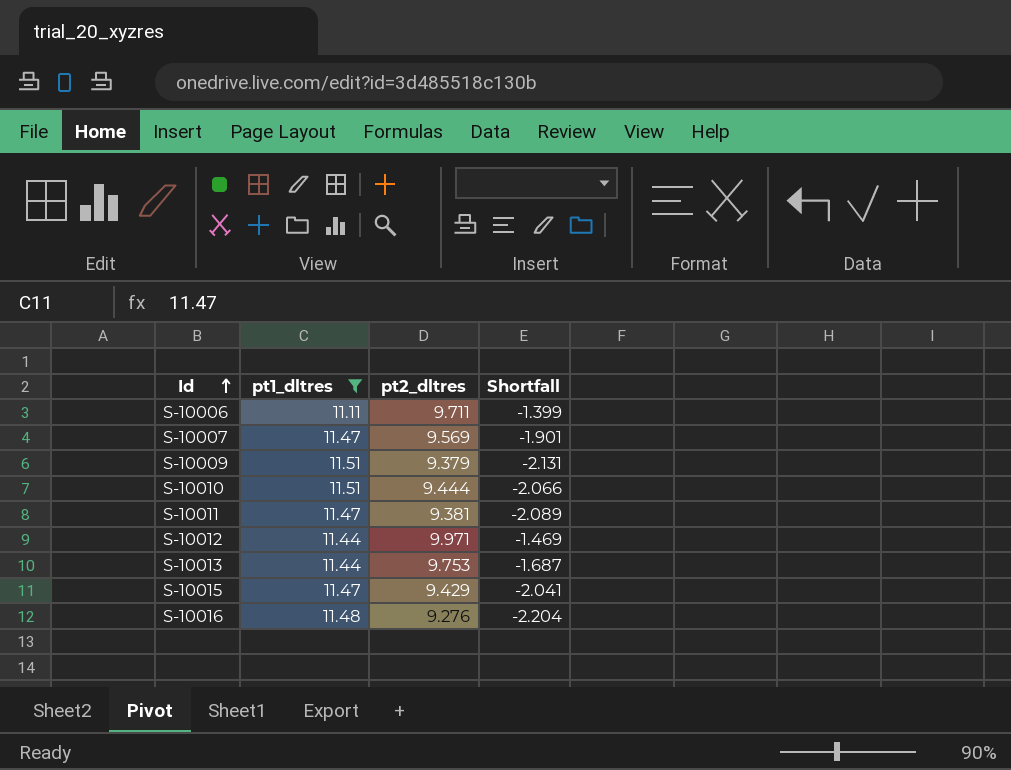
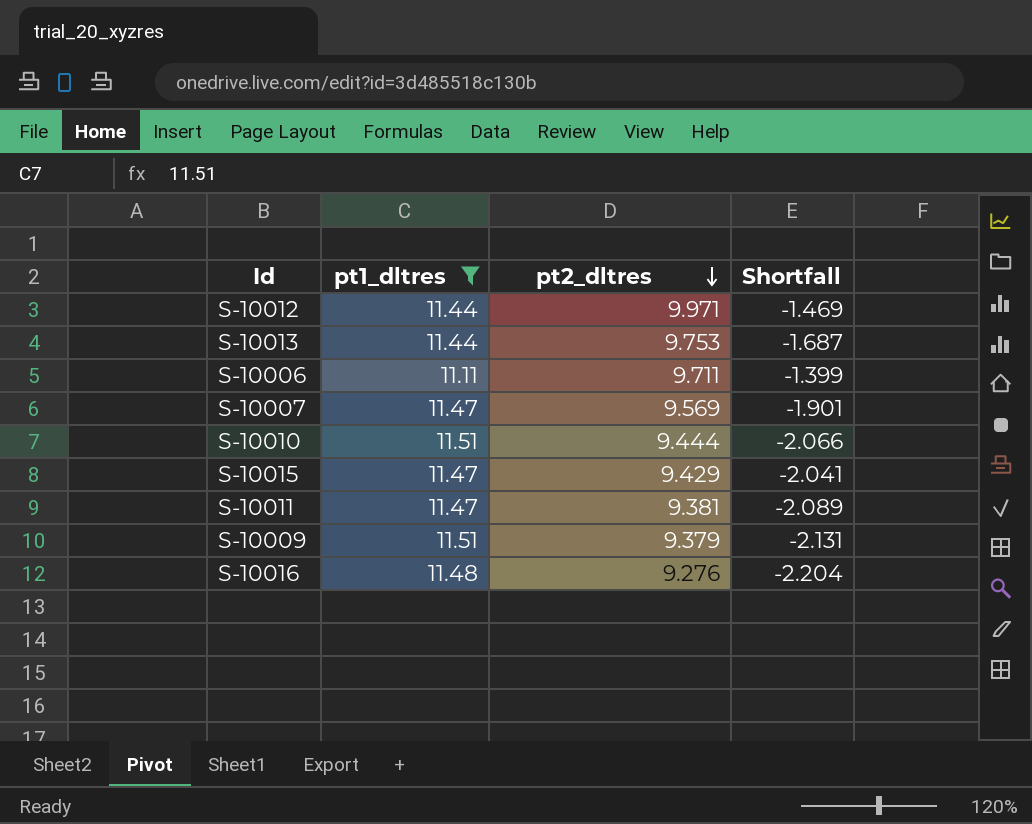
row order: Id ascending -> pt2_dltres descending

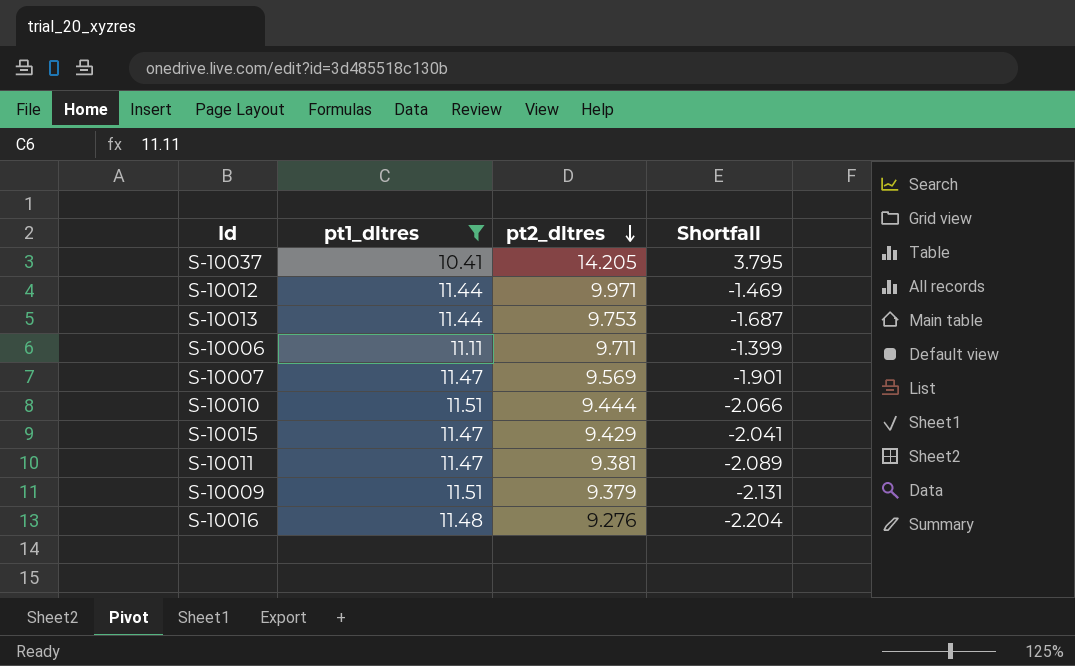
row S-10037: none -> 10.41 | 14.205 | 3.795

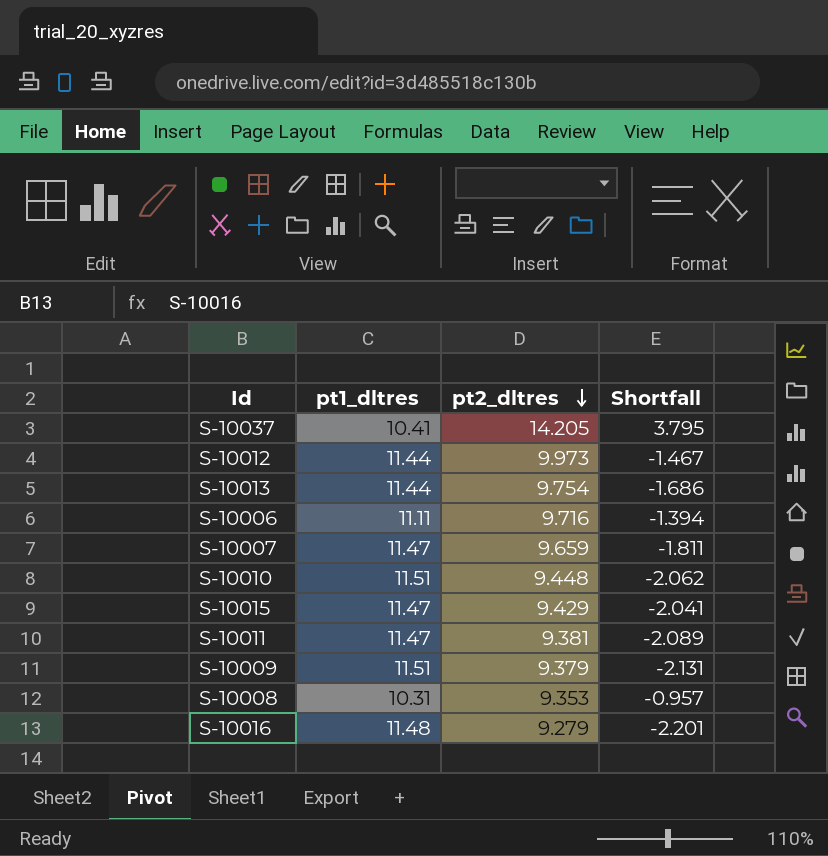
filter: pt1_dltres != 10.31 -> none
S-10012 | pt2_dltres: 9.971 -> 9.973
S-10012 | Shortfall: -1.469 -> -1.467
S-10013 | pt2_dltres: 9.753 -> 9.754
S-10013 | Shortfall: -1.687 -> -1.686
S-10006 | pt2_dltres: 9.711 -> 9.716
S-10006 | Shortfall: -1.399 -> -1.394
S-10007 | pt2_dltres: 9.569 -> 9.659
S-10007 | Shortfall: -1.901 -> -1.811
S-10010 | pt2_dltres: 9.444 -> 9.448
S-10010 | Shortfall: -2.066 -> -2.062
S-10016 | pt2_dltres: 9.276 -> 9.279
S-10016 | Shortfall: -2.204 -> -2.201

